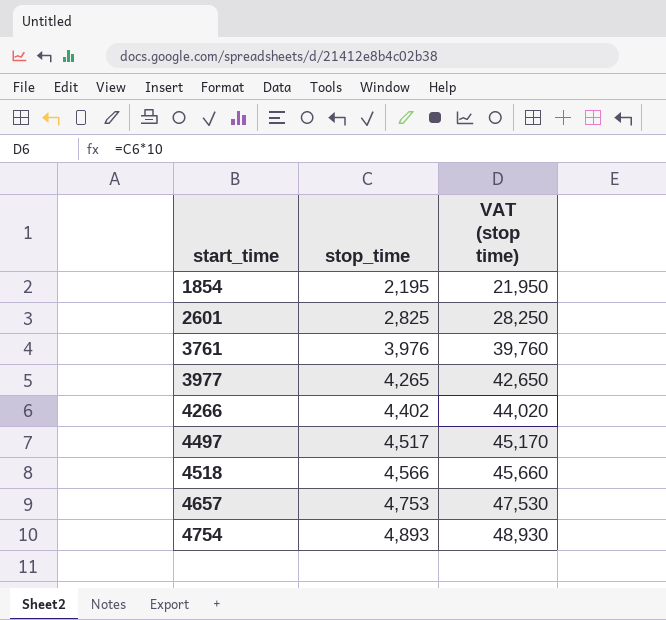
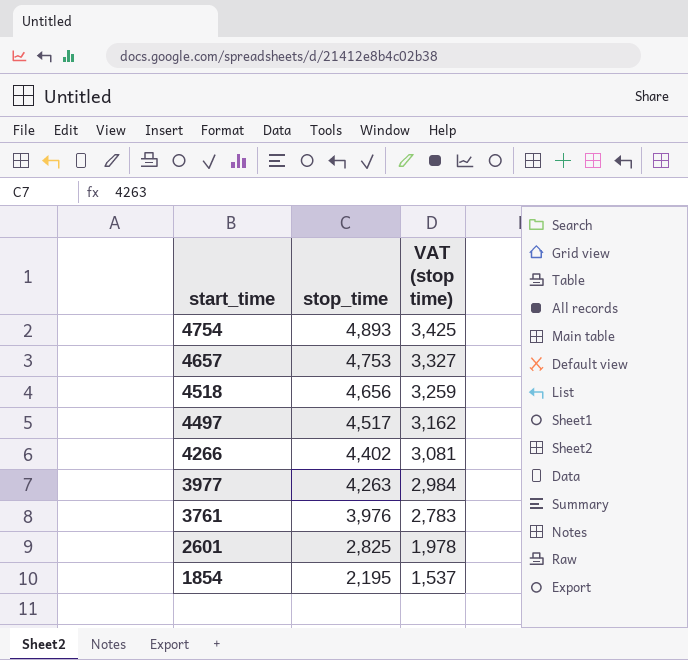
row order: start_time ascending -> start_time descending
column VAT (stop time) | formula: [stop_time] * 10 -> [stop_time] * 0.7
4518 | stop_time: 4,566 -> 4,656
3977 | stop_time: 4,265 -> 4,263

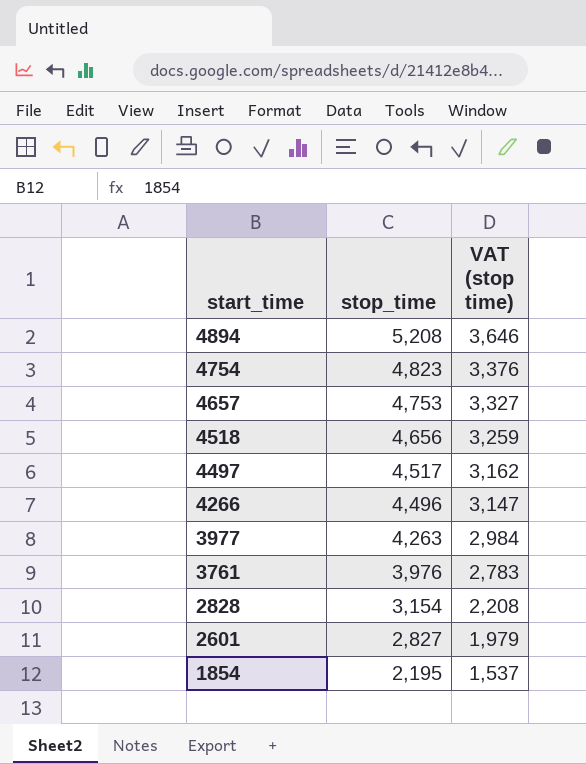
row 4894: none -> 5,208 | 3,646
4754 | stop_time: 4,893 -> 4,823
4754 | VAT (stop time): 3,425 -> 3,376
4266 | stop_time: 4,402 -> 4,496
4266 | VAT (stop time): 3,081 -> 3,147
row 2828: none -> 3,154 | 2,208
2601 | stop_time: 2,825 -> 2,827
2601 | VAT (stop time): 1,978 -> 1,979

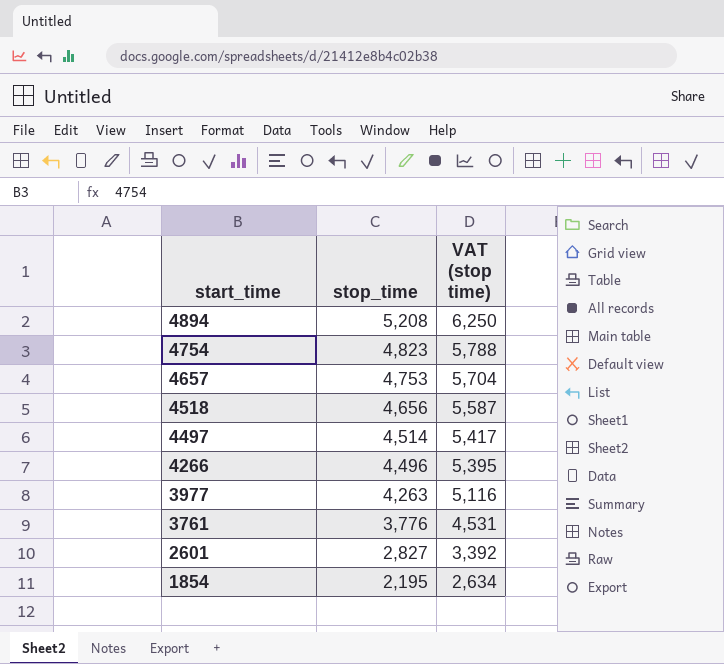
column VAT (stop time) | formula: [stop_time] * 0.7 -> [stop_time] * 1.2
row 2828: 3,154 | 2,208 -> none
4497 | stop_time: 4,517 -> 4,514
3761 | stop_time: 3,976 -> 3,776

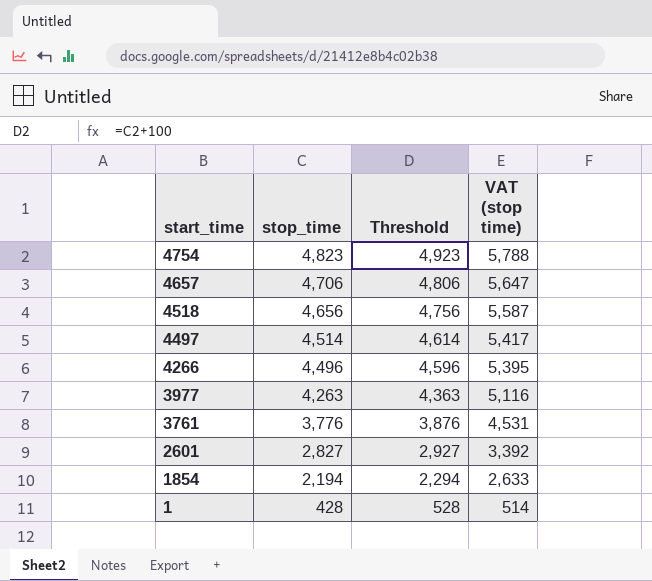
column Threshold | formula: none -> [stop_time] + 100
row 4894: 5,208 | 6,250 -> none
4657 | stop_time: 4,753 -> 4,706
4657 | VAT (stop time): 5,704 -> 5,647
1854 | stop_time: 2,195 -> 2,194
1854 | VAT (stop time): 2,634 -> 2,633
row 1: none -> 428 | 528 | 514

